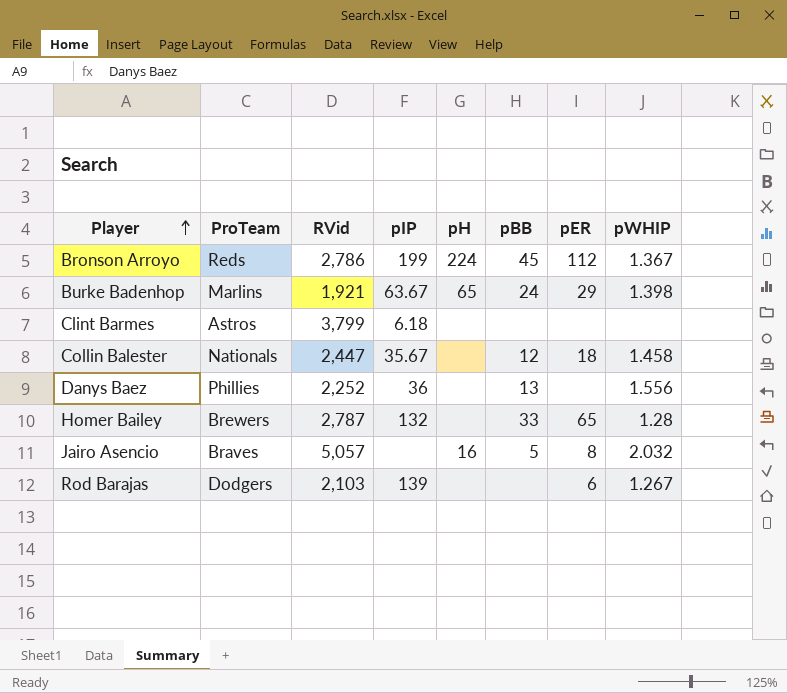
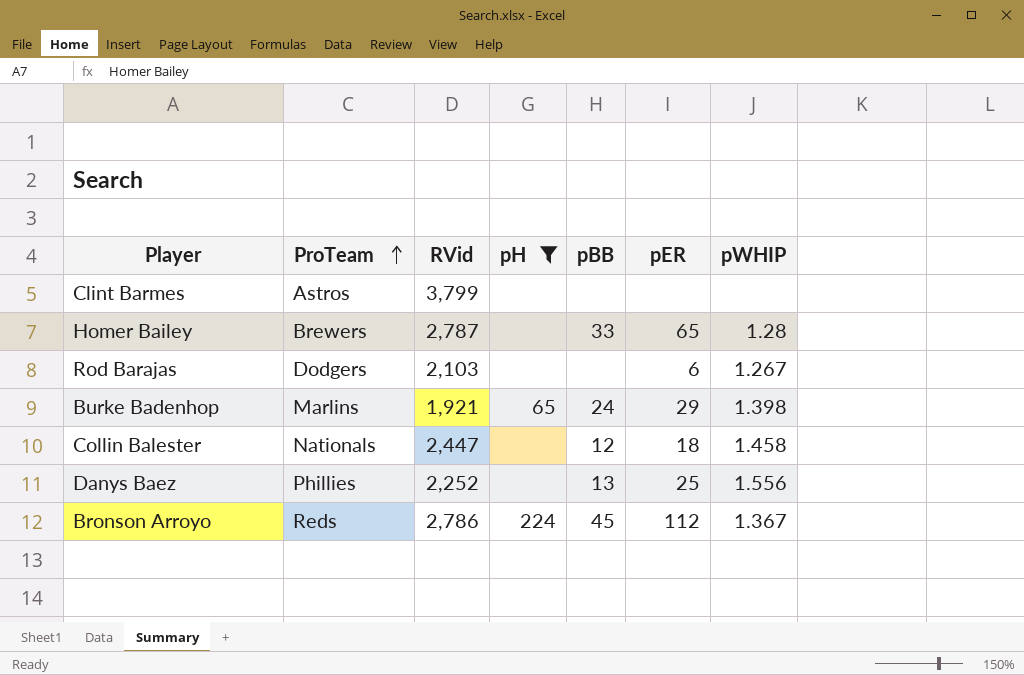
filter: none -> pH != 16
row order: Player ascending -> ProTeam ascending
column pIP | position: 4 -> none
Danys Baez | pER: none -> 25

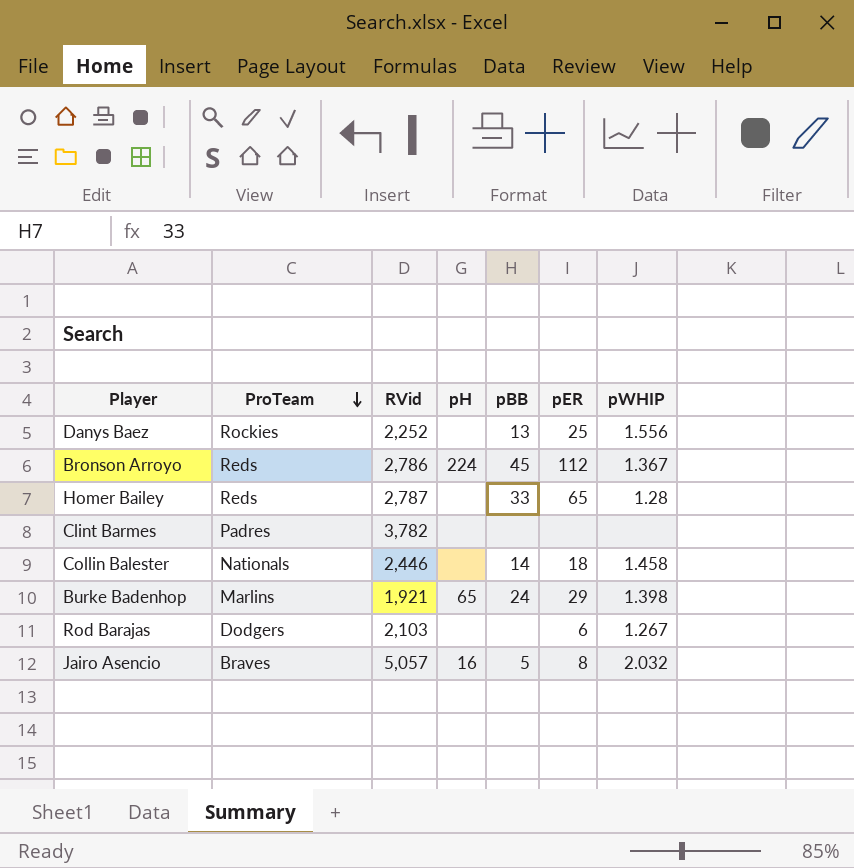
filter: pH != 16 -> none
row order: ProTeam ascending -> ProTeam descending
Danys Baez | ProTeam: Phillies -> Rockies
Homer Bailey | ProTeam: Brewers -> Reds
Clint Barmes | ProTeam: Astros -> Padres
Clint Barmes | RVid: 3,799 -> 3,782
Collin Balester | RVid: 2,447 -> 2,446
Collin Balester | pBB: 12 -> 14

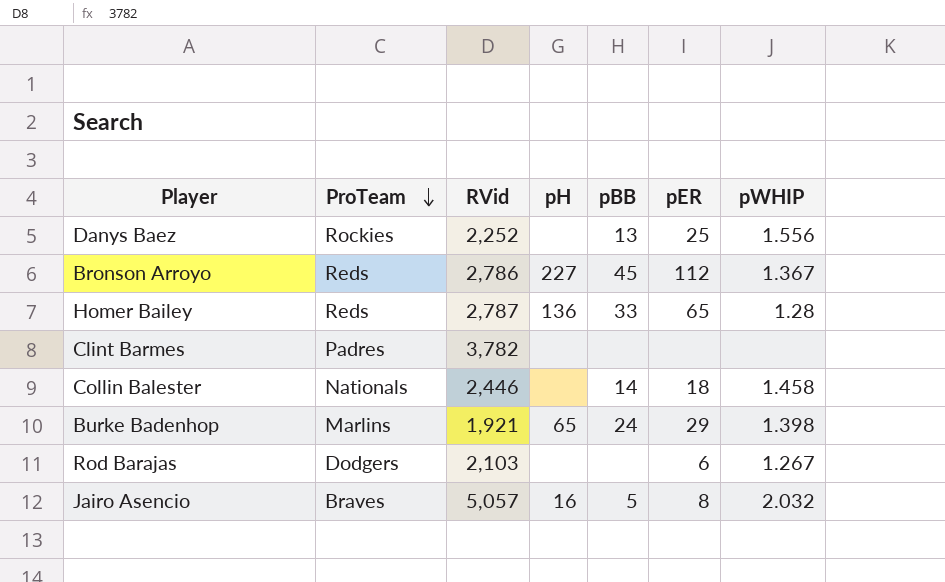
Bronson Arroyo | pH: 224 -> 227
Homer Bailey | pH: none -> 136

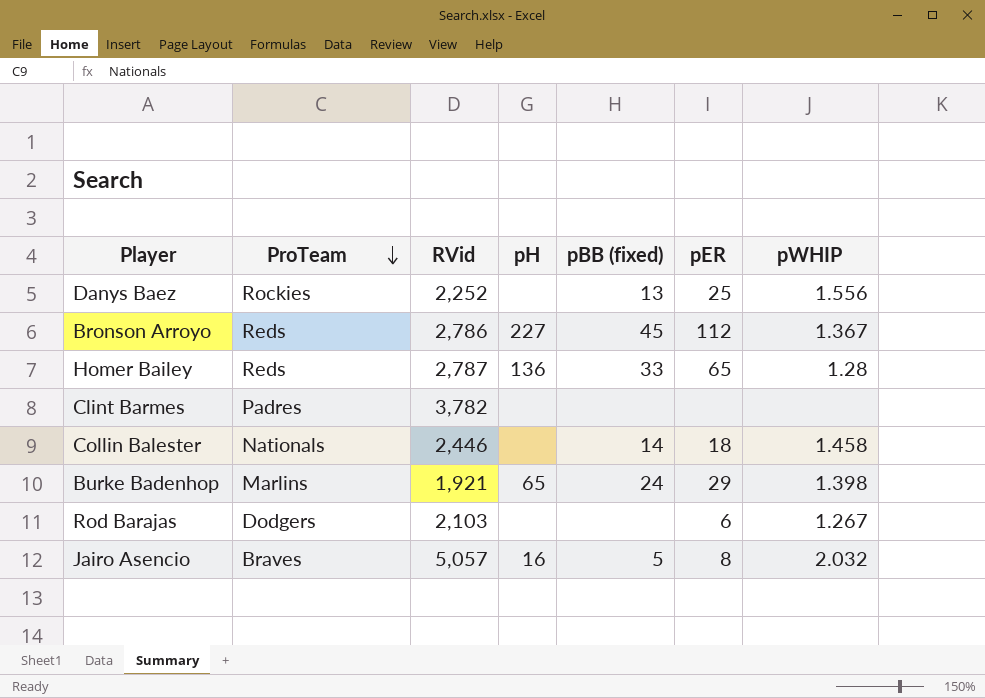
column name: pBB -> pBB (fixed)

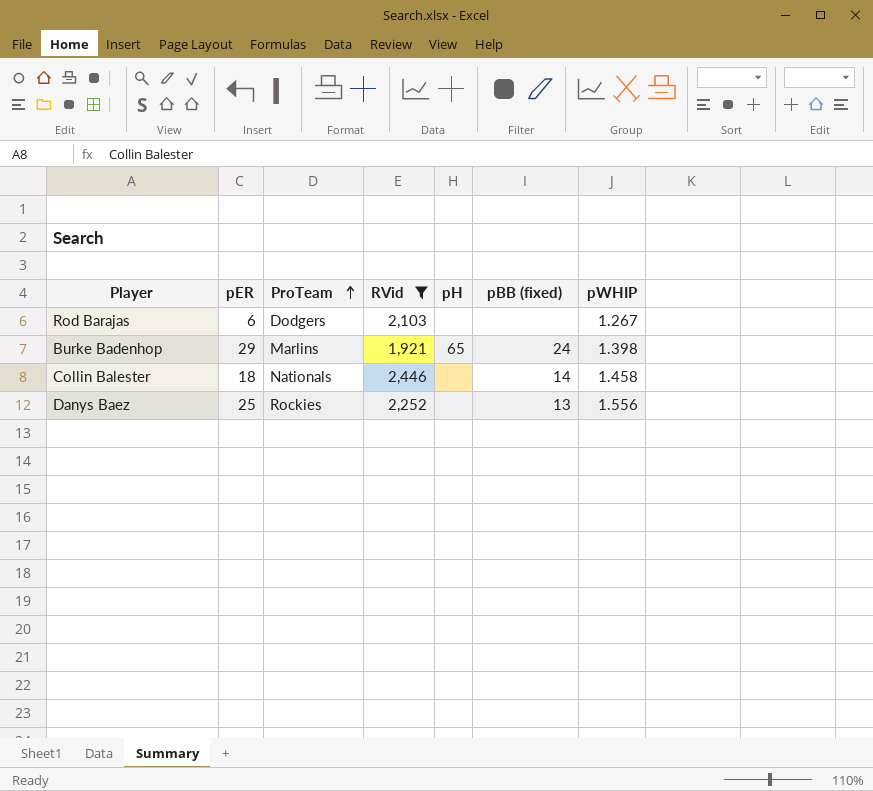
filter: none -> RVid <= 2,446
row order: ProTeam descending -> ProTeam ascending
column pER | position: 6 -> 2

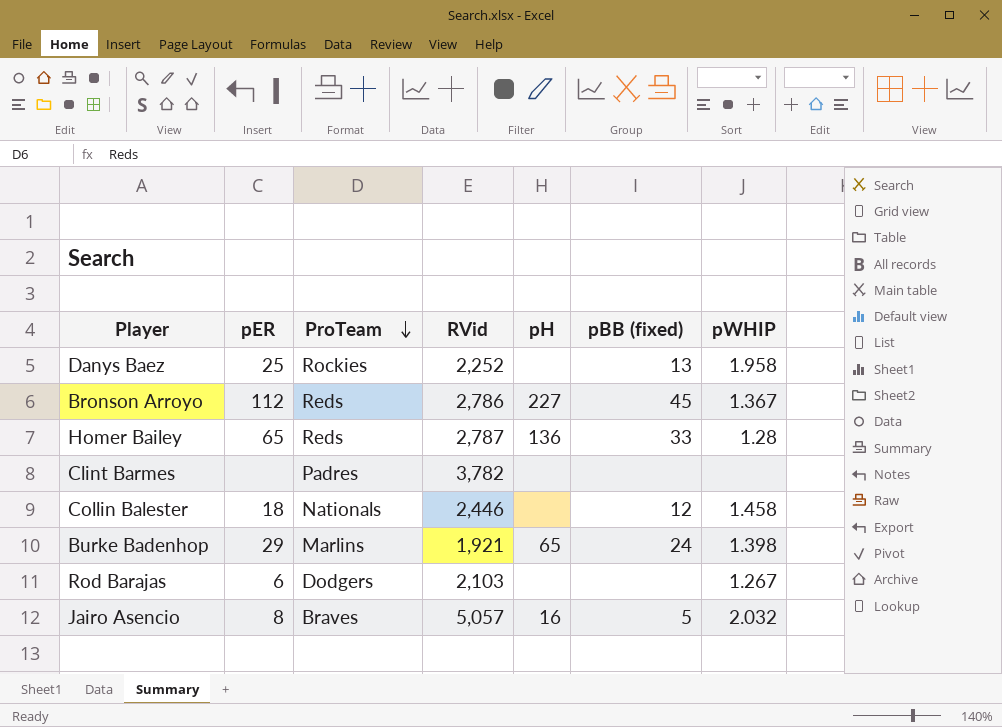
filter: RVid <= 2,446 -> none
row order: ProTeam ascending -> ProTeam descending
Danys Baez | pWHIP: 1.556 -> 1.958
Collin Balester | pBB (fixed): 14 -> 12

